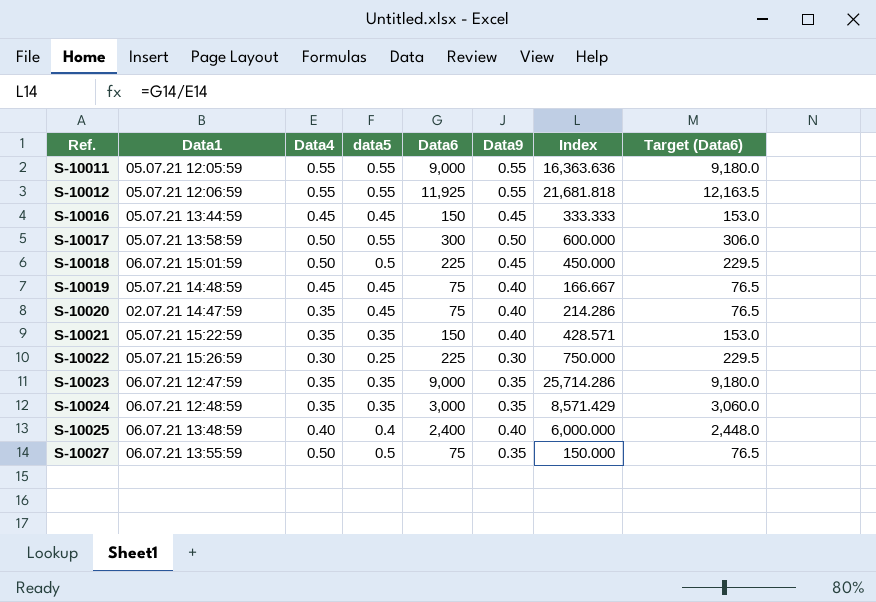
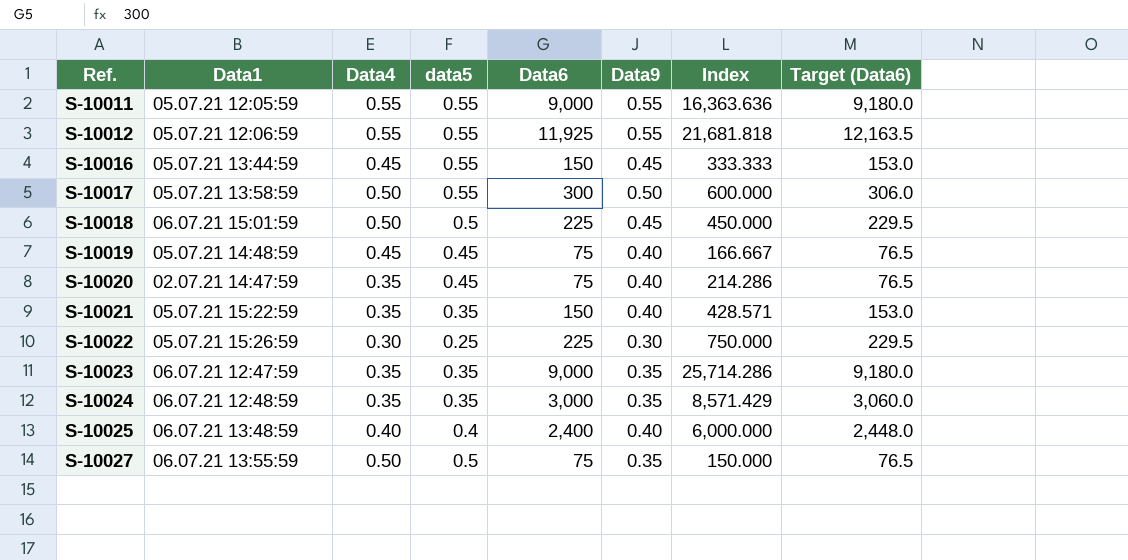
S-10016 | data5: 0.45 -> 0.55

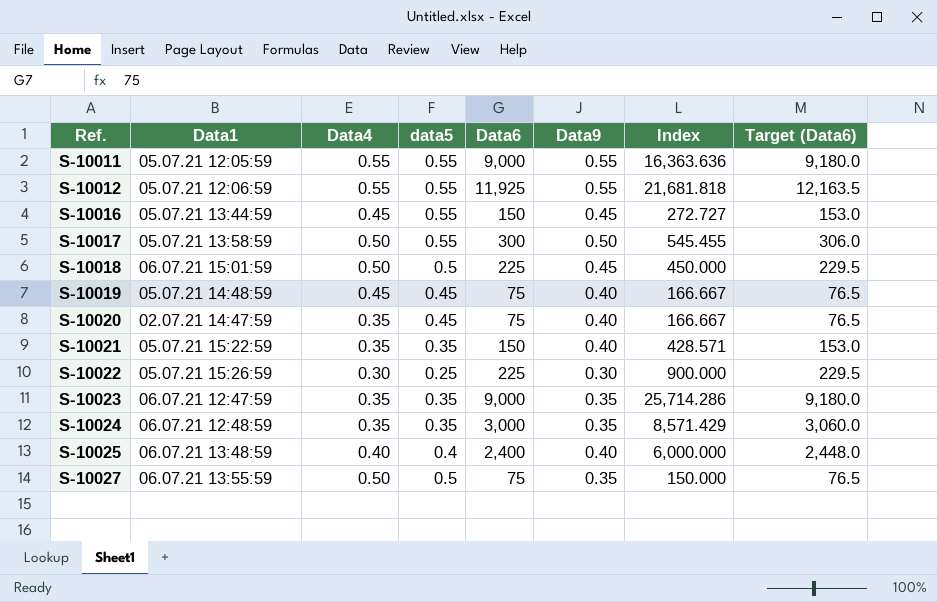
column Index | formula: [Data6] / [Data4] -> [Data6] / [data5]

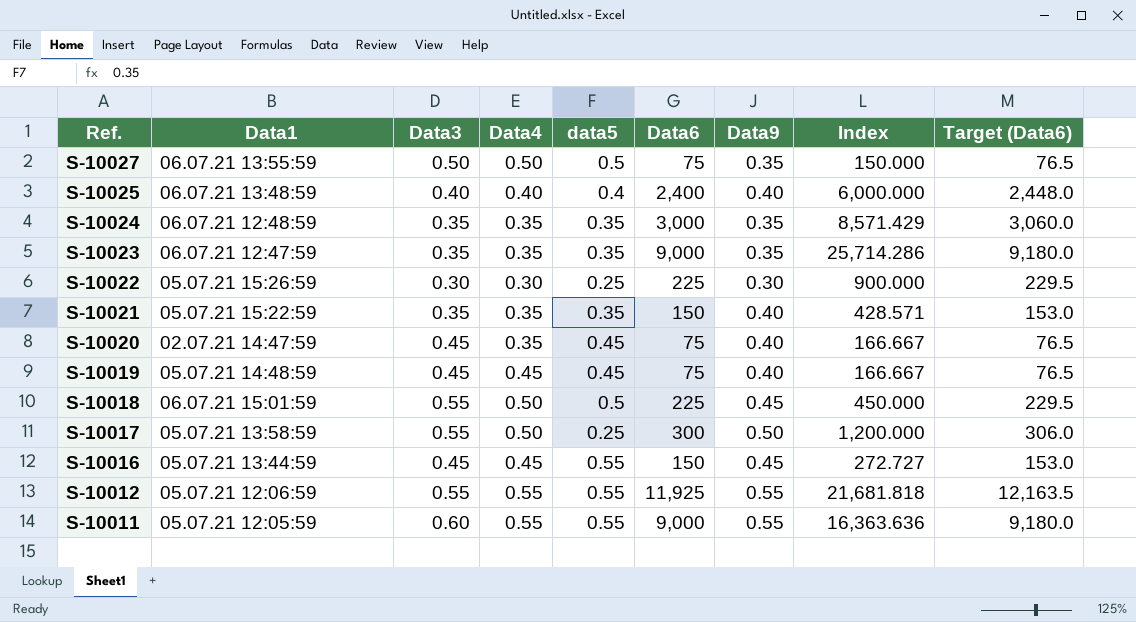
row order: Ref. ascending -> Ref. descending
column Data3 | position: none -> 3
S-10017 | data5: 0.55 -> 0.25
S-10017 | Index: 545.455 -> 1,200.000

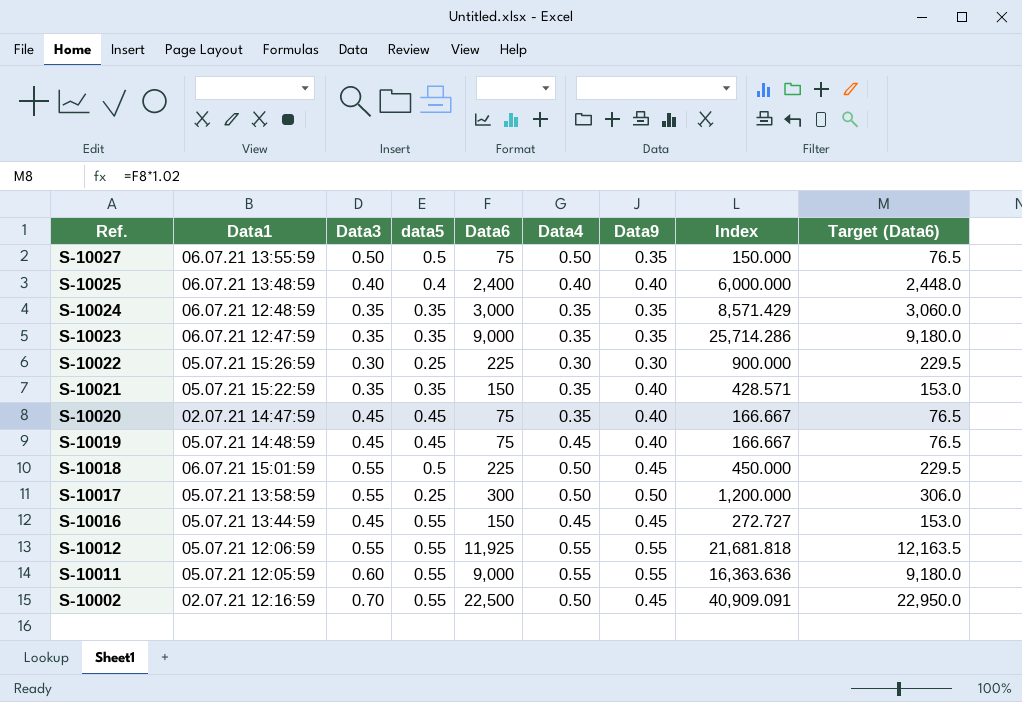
column Data4 | position: 4 -> 6
row S-10002: none -> 02.07.21 12:16:59 | 0.70 | 0.55 | 22,500 | 0.50 | 0.45 | 40,909.091 | 22,950.0

